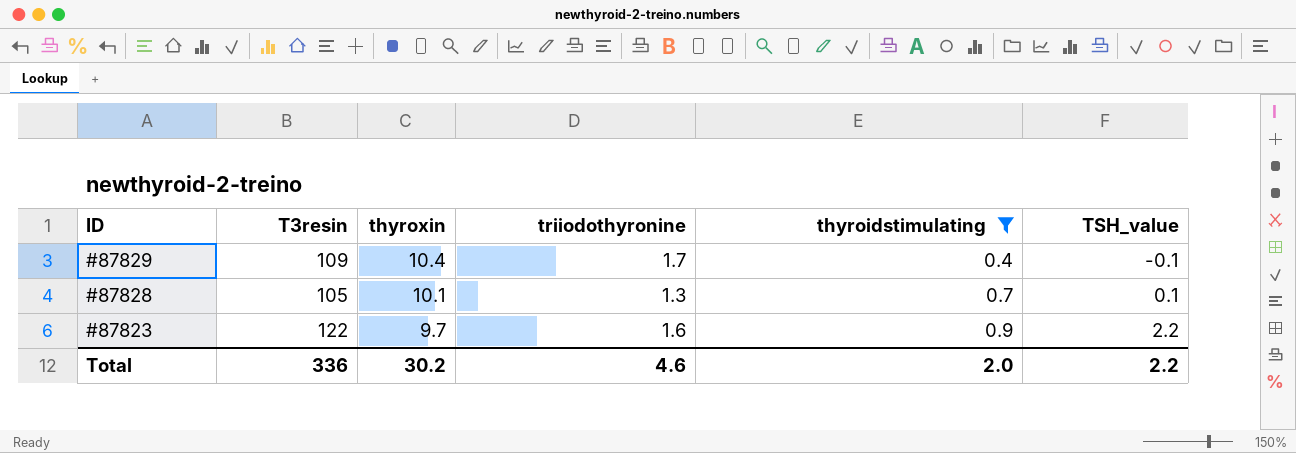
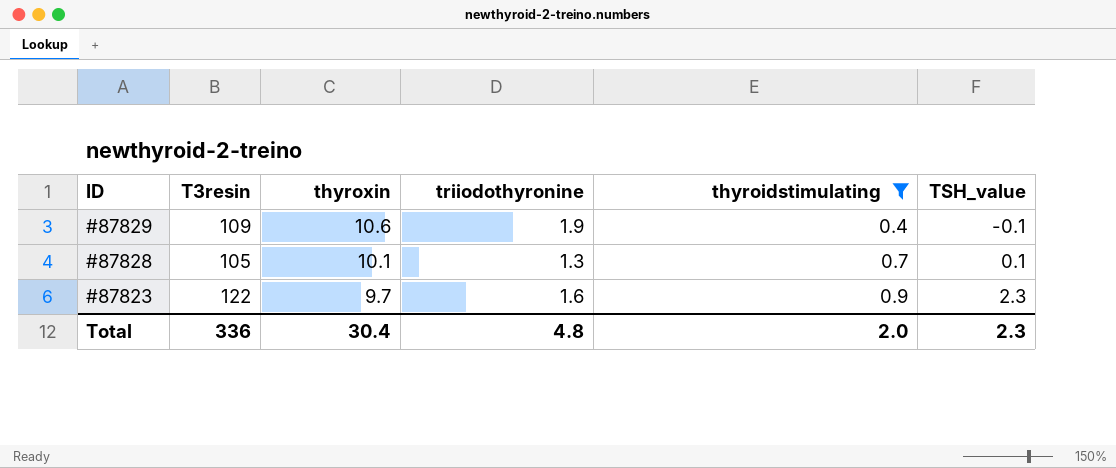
#87829 | thyroxin: 10.4 -> 10.6
#87829 | triiodothyronine: 1.7 -> 1.9
#87823 | TSH_value: 2.2 -> 2.3
Total | thyroxin: 30.2 -> 30.4
Total | triiodothyronine: 4.6 -> 4.8
Total | TSH_value: 2.2 -> 2.3

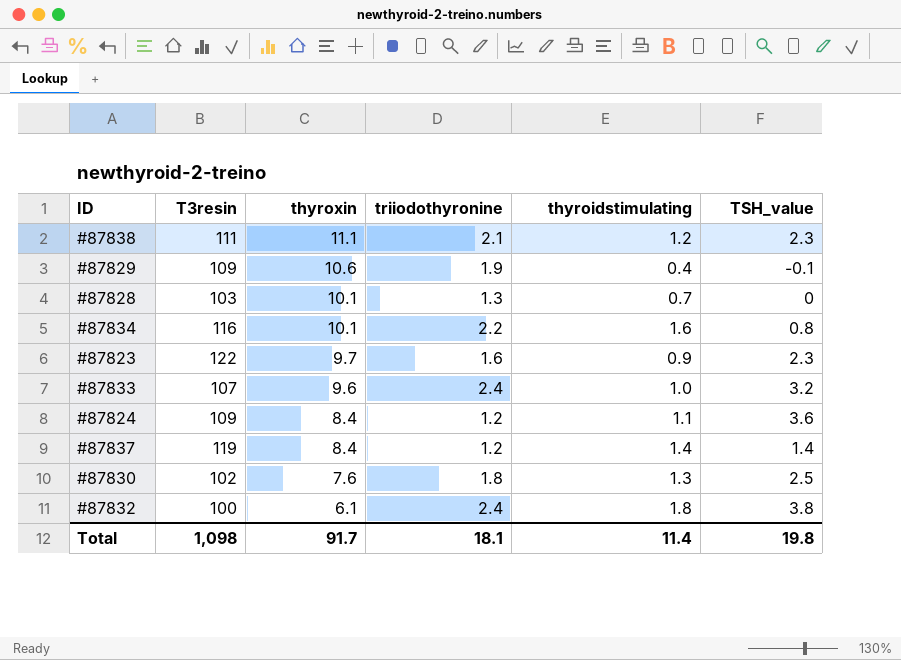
filter: thyroidstimulating <= 0.9 -> none
#87828 | T3resin: 105 -> 103
#87828 | TSH_value: 0.1 -> 0
Total | T3resin: 336 -> 1,098
Total | thyroxin: 30.4 -> 91.7
Total | triiodothyronine: 4.8 -> 18.1
Total | thyroidstimulating: 2.0 -> 11.4
Total | TSH_value: 2.3 -> 19.8

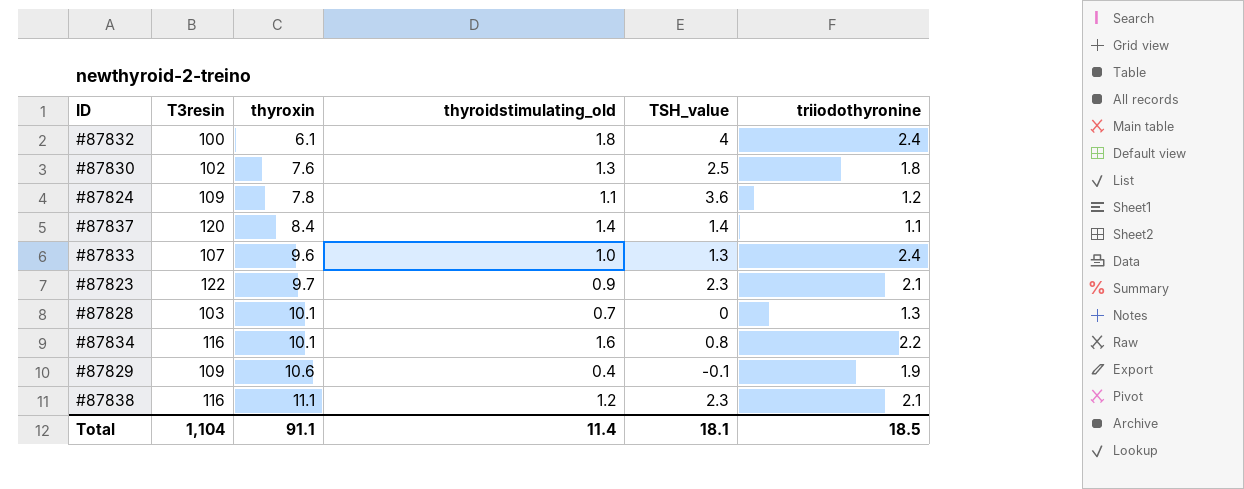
row order: thyroxin descending -> thyroxin ascending
column name: thyroidstimulating -> thyroidstimulating_old
column triiodothyronine | position: 4 -> 6
#87832 | TSH_value: 3.8 -> 4
#87824 | thyroxin: 8.4 -> 7.8
#87837 | T3resin: 119 -> 120
#87837 | triiodothyronine: 1.2 -> 1.1
#87833 | TSH_value: 3.2 -> 1.3
#87823 | triiodothyronine: 1.6 -> 2.1
#87838 | T3resin: 111 -> 116
Total | T3resin: 1,098 -> 1,104
Total | thyroxin: 91.7 -> 91.1
Total | TSH_value: 19.8 -> 18.1
Total | triiodothyronine: 18.1 -> 18.5

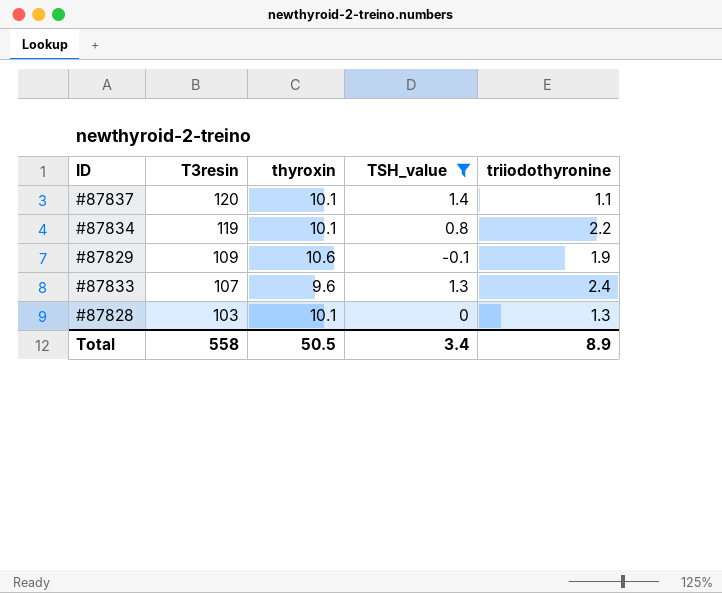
filter: none -> TSH_value <= 1.4
row order: thyroxin ascending -> T3resin descending
column thyroidstimulating_old | position: 4 -> none
#87837 | thyroxin: 8.4 -> 10.1
#87834 | T3resin: 116 -> 119
Total | T3resin: 1,104 -> 558
Total | thyroxin: 91.1 -> 50.5
Total | TSH_value: 18.1 -> 3.4
Total | triiodothyronine: 18.5 -> 8.9

